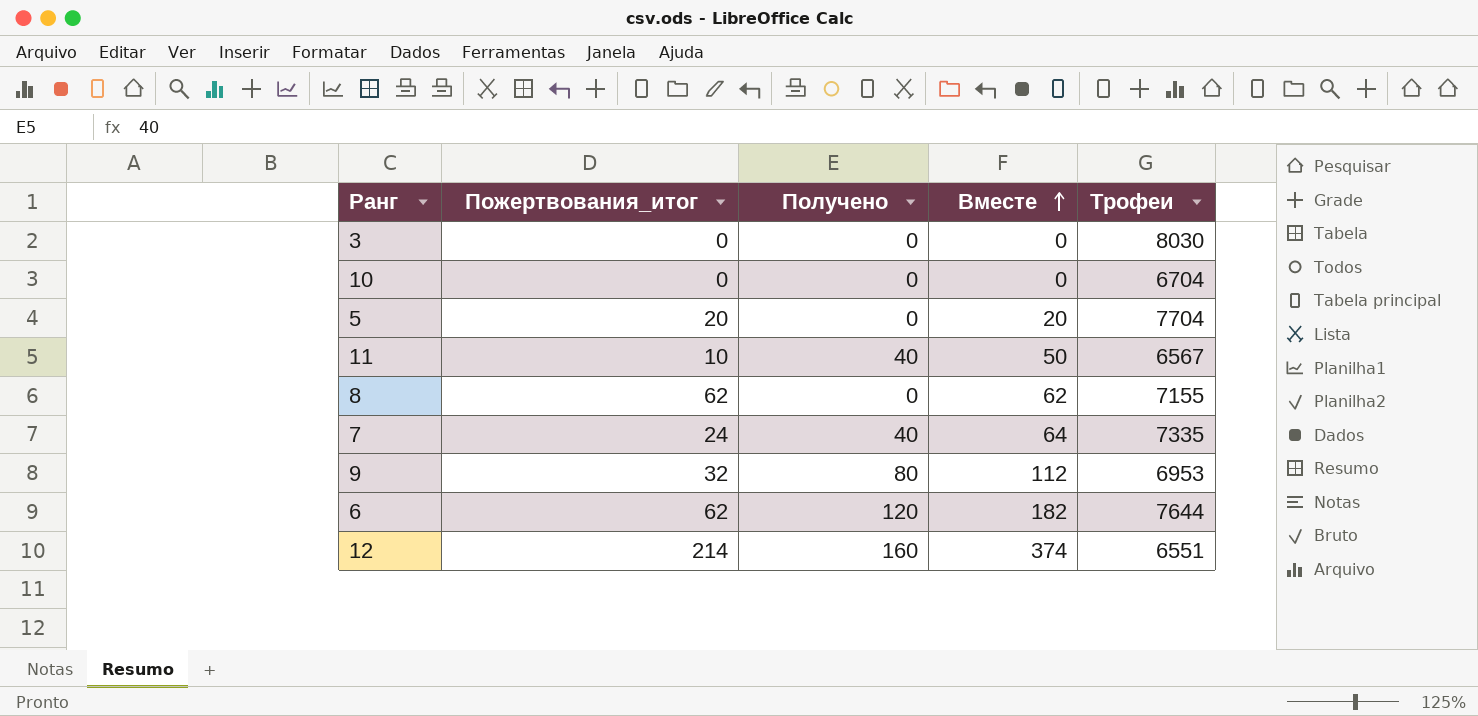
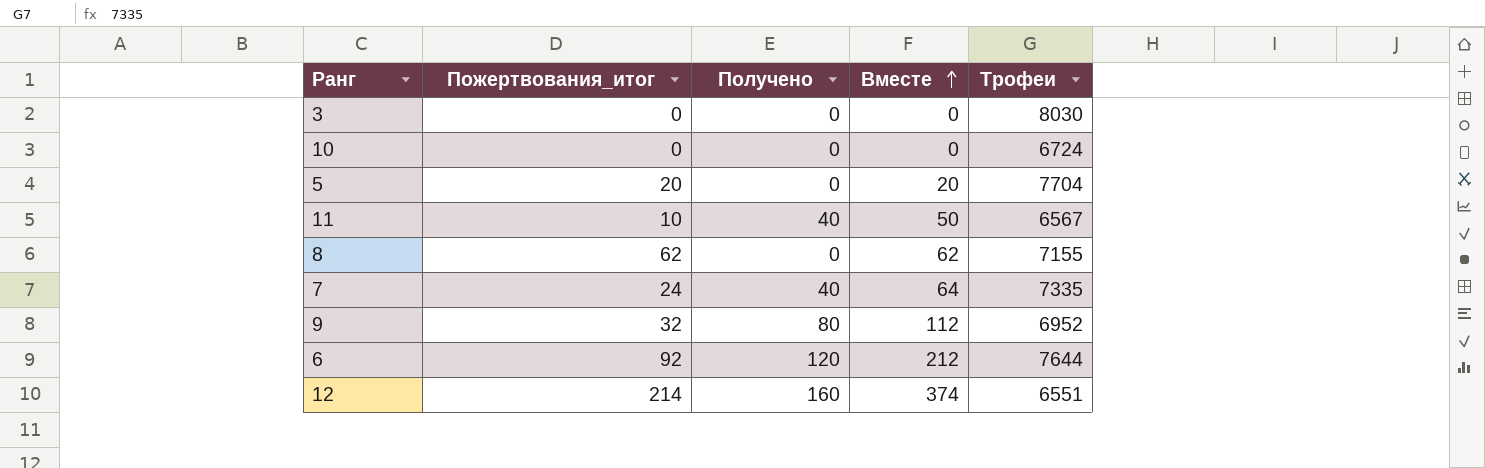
10 | Трофеи: 6704 -> 6724
9 | Трофеи: 6953 -> 6952
6 | Пожертвования_итог: 62 -> 92
6 | Вместе: 182 -> 212

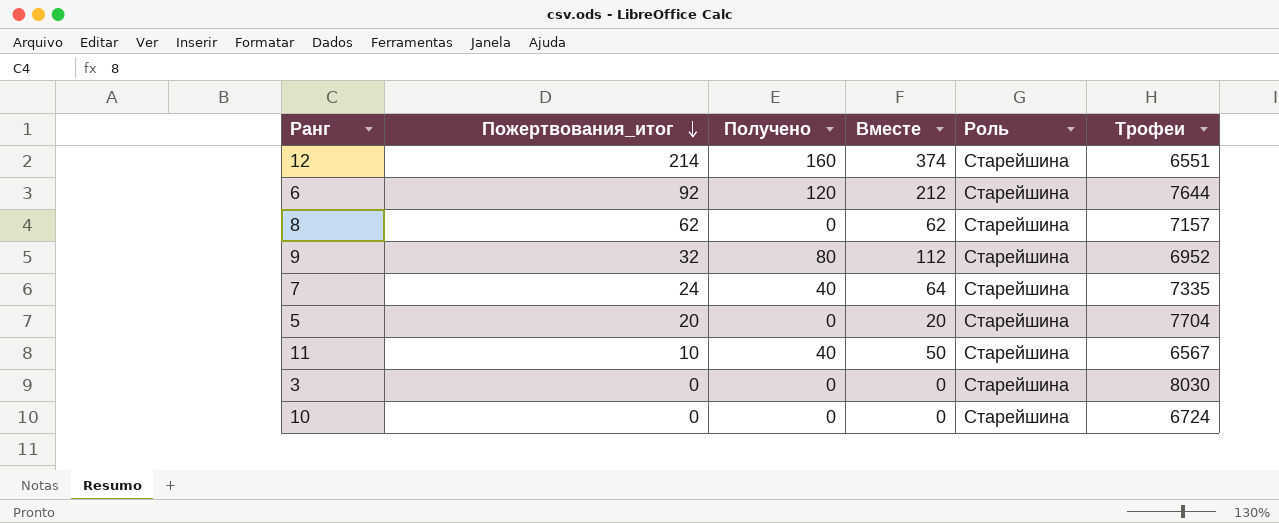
row order: Вместе ascending -> Пожертвования_итог descending
column Роль | position: none -> 5
8 | Трофеи: 7155 -> 7157

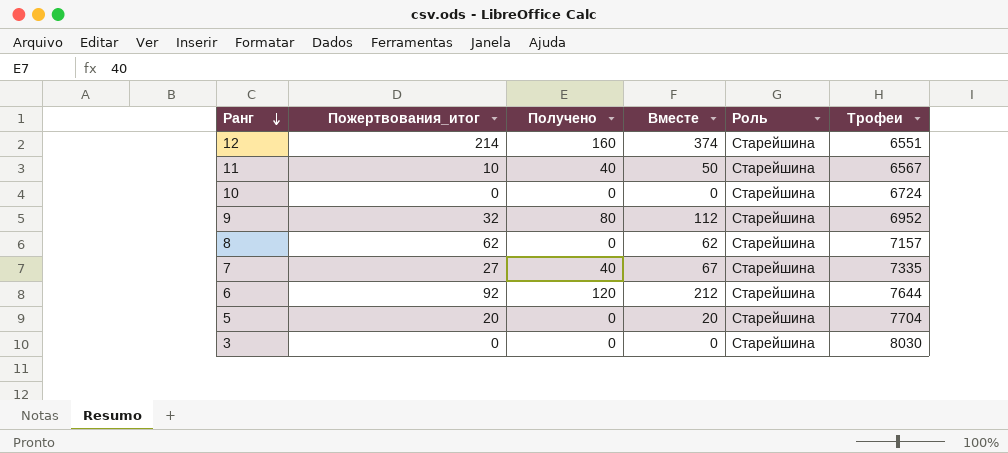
row order: Пожертвования_итог descending -> Ранг descending
7 | Пожертвования_итог: 24 -> 27
7 | Вместе: 64 -> 67

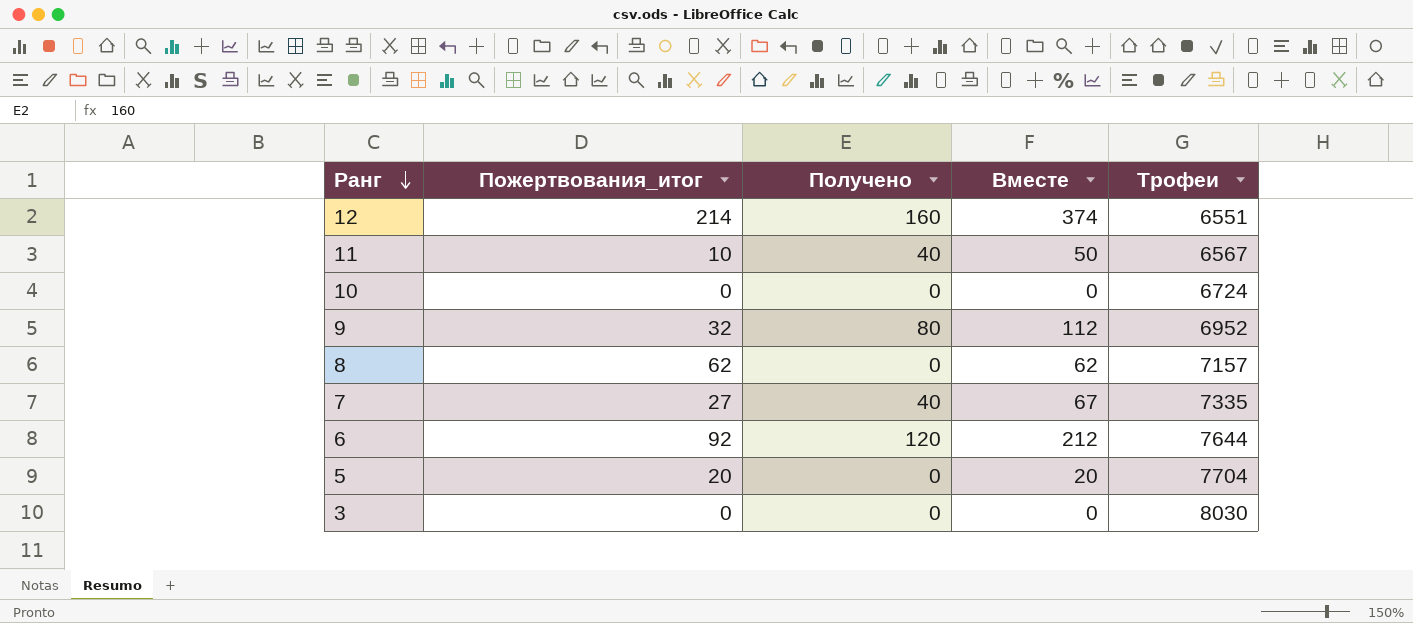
column Роль | position: 5 -> none

